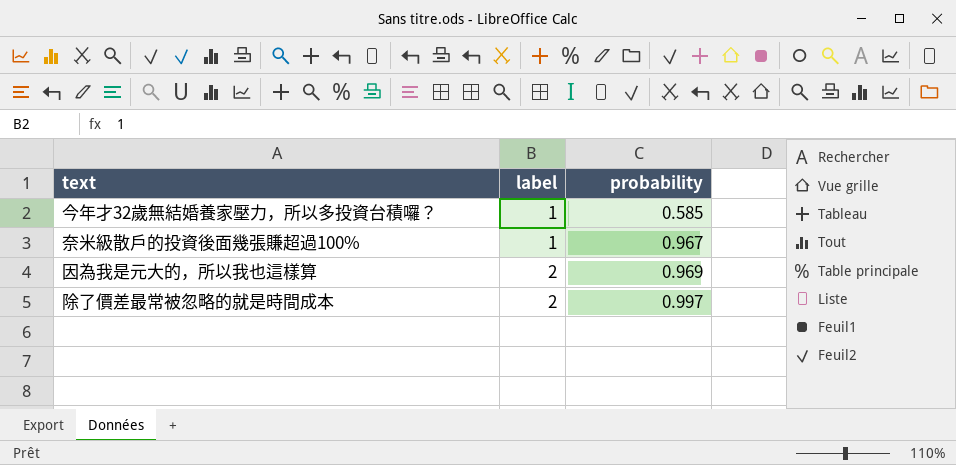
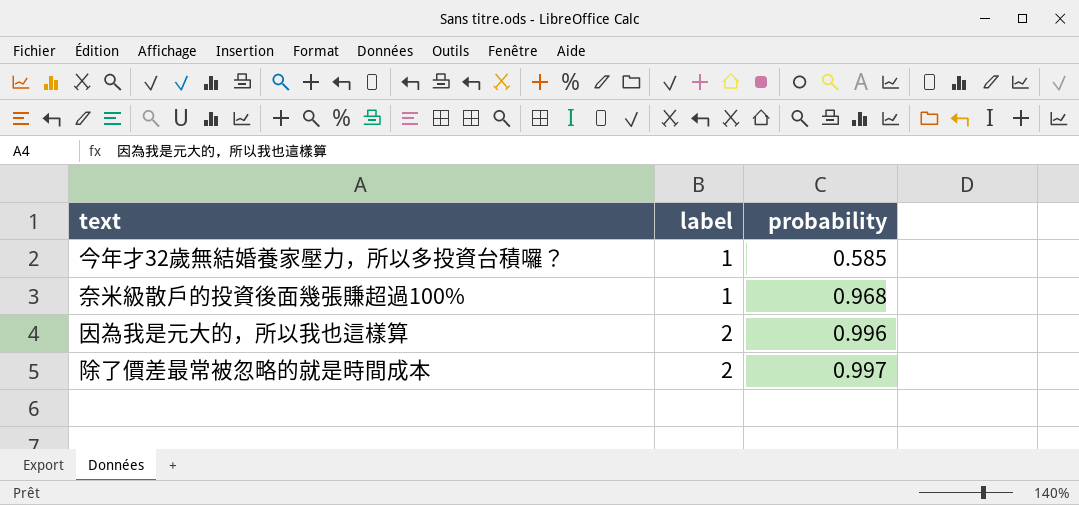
奈米級散戶的投資後面幾張賺超過100% | probability: 0.967 -> 0.968
因為我是元大的，所以我也這樣算 | probability: 0.969 -> 0.996

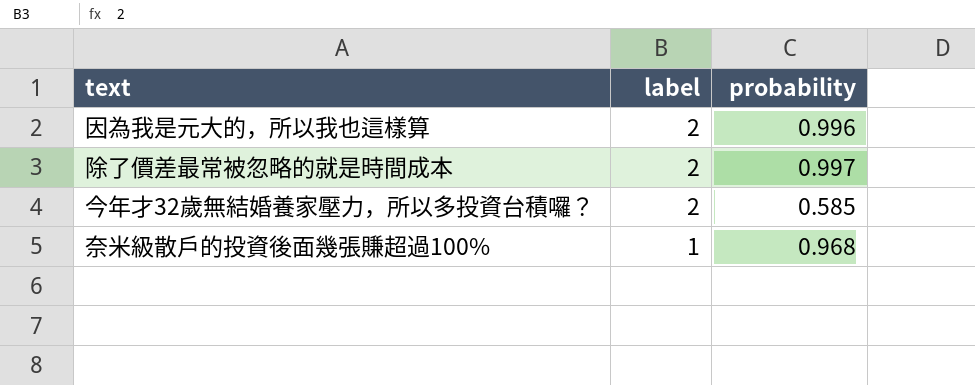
row order: label ascending -> label descending
今年才32歲無結婚養家壓力，所以多投資台積囉？ | label: 1 -> 2

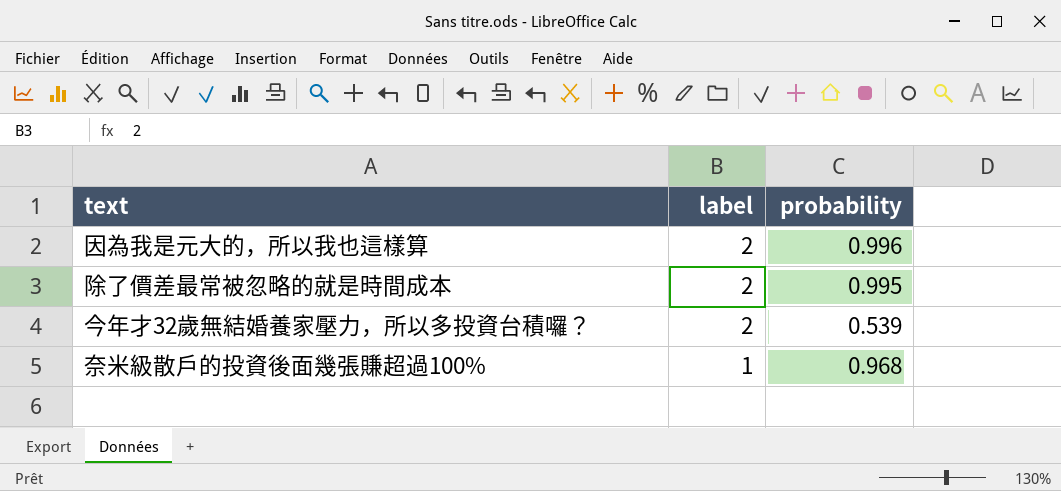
除了價差最常被忽略的就是時間成本 | probability: 0.997 -> 0.995
今年才32歲無結婚養家壓力，所以多投資台積囉？ | probability: 0.585 -> 0.539

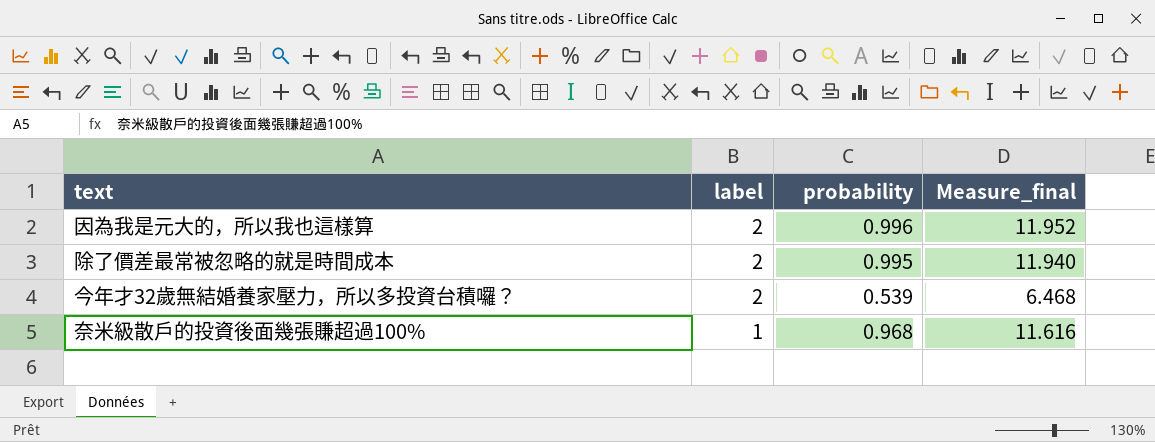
column Measure_final | formula: none -> [probability] * 12

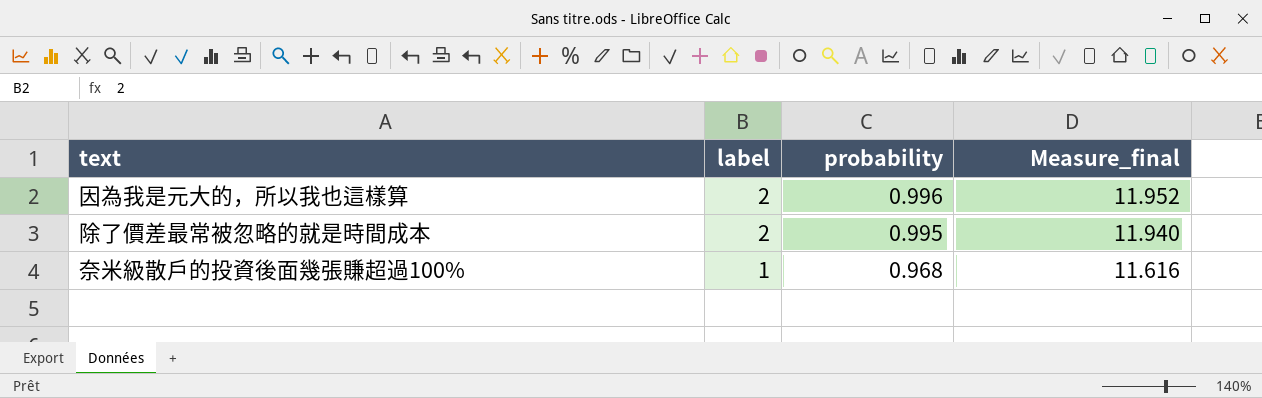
row 今年才32歲無結婚養家壓力，所以多投資台積囉？: 2 | 0.539 | 6.468 -> none

